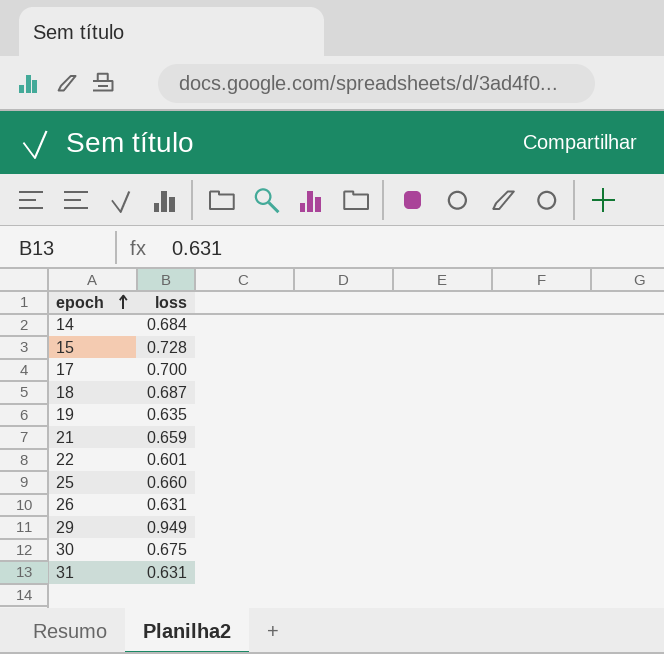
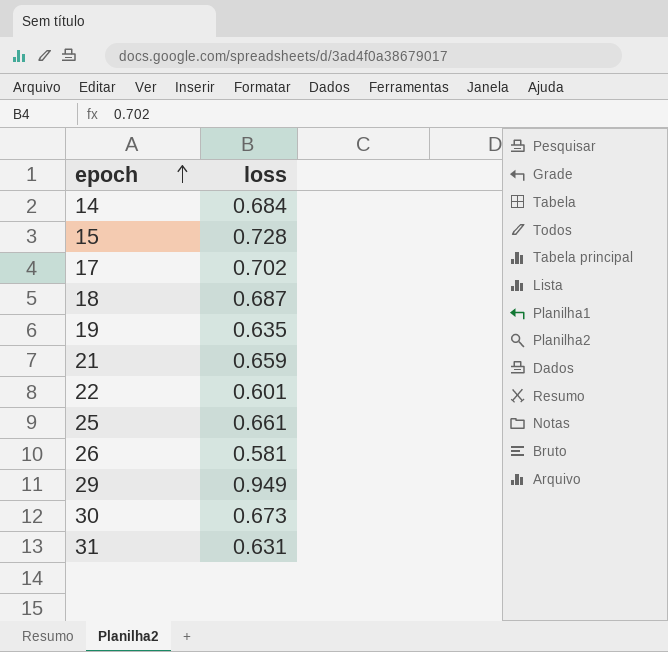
17 | loss: 0.700 -> 0.702
25 | loss: 0.660 -> 0.661
26 | loss: 0.631 -> 0.581
30 | loss: 0.675 -> 0.673

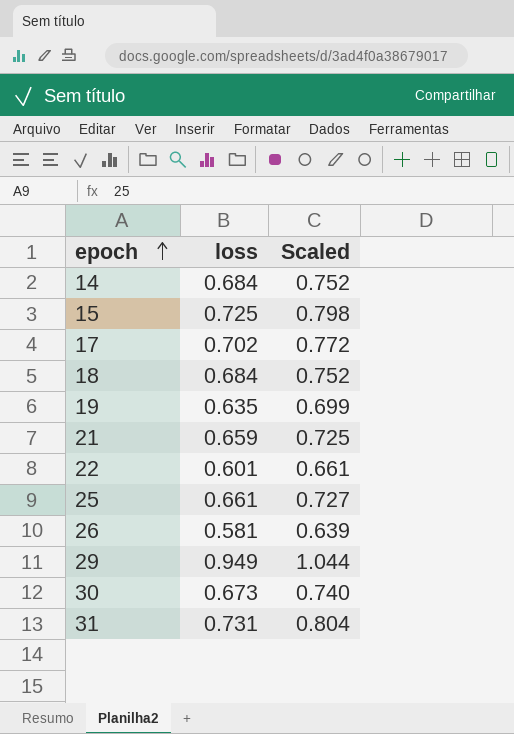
column Scaled | formula: none -> [loss] * 1.1
15 | loss: 0.728 -> 0.725
18 | loss: 0.687 -> 0.684
31 | loss: 0.631 -> 0.731

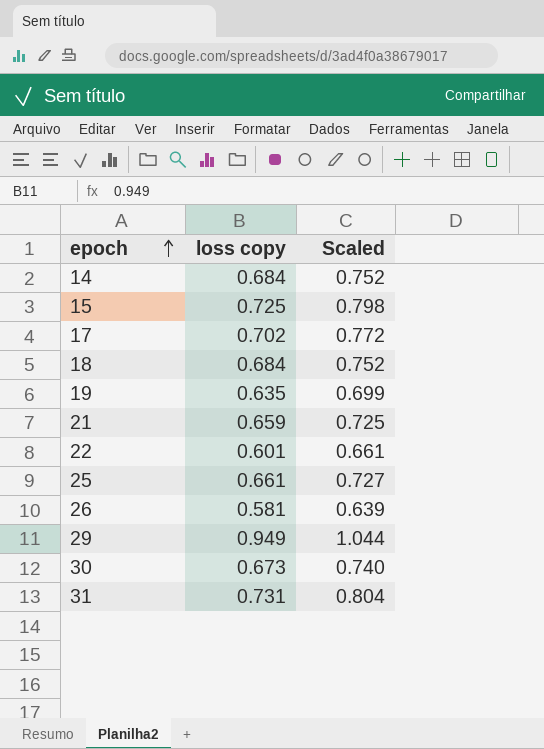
column name: loss -> loss copy

